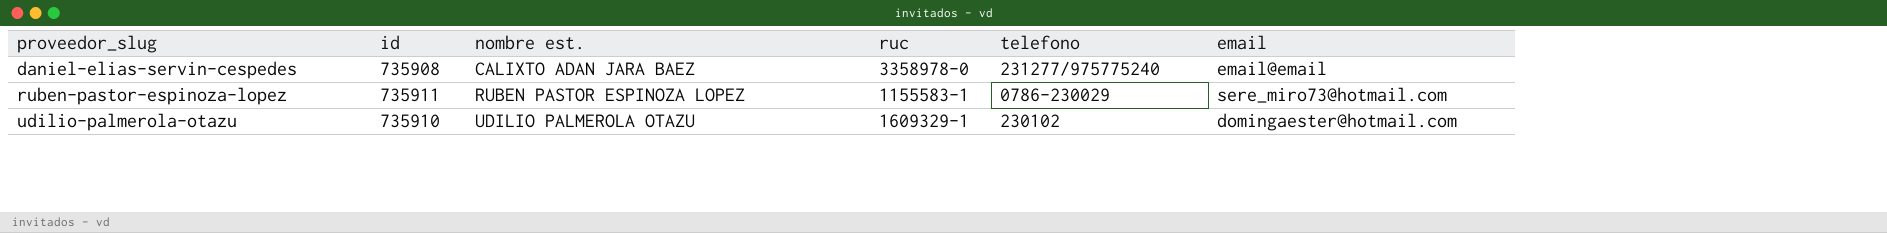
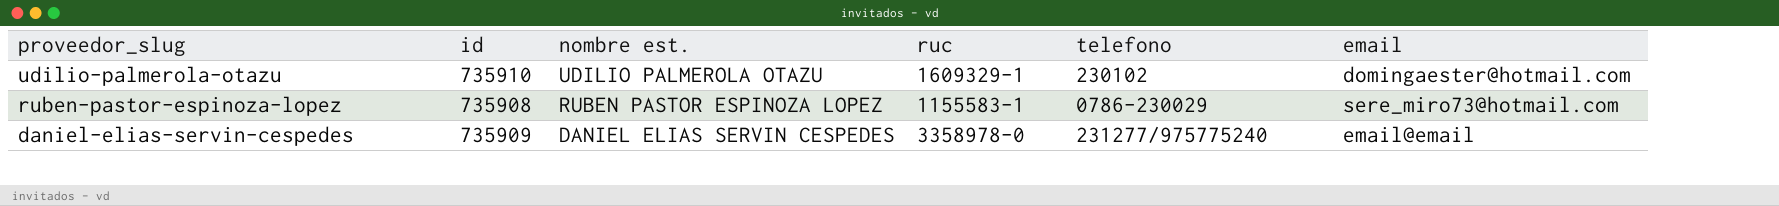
row order: proveedor_slug ascending -> proveedor_slug descending
ruben-pastor-espinoza-lopez | id: 735911 -> 735908
daniel-elias-servin-cespedes | id: 735908 -> 735909
daniel-elias-servin-cespedes | nombre est.: CALIXTO ADAN JARA BAEZ -> DANIEL ELIAS SERVIN CESPEDES

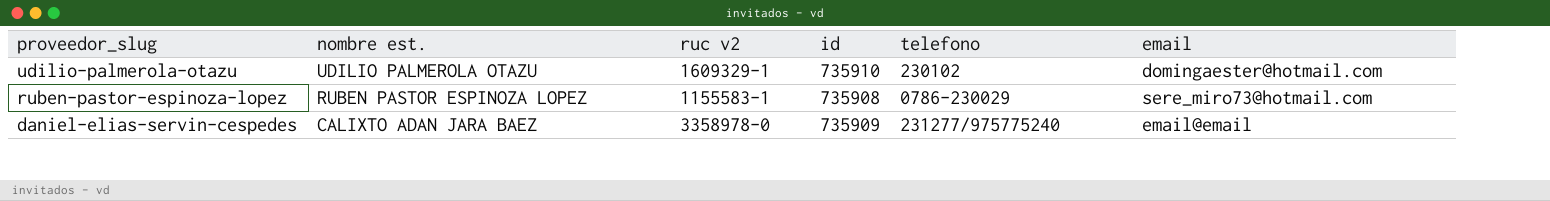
column name: ruc -> ruc v2
column id | position: 2 -> 4
daniel-elias-servin-cespedes | nombre est.: DANIEL ELIAS SERVIN CESPEDES -> CALIXTO ADAN JARA BAEZ

